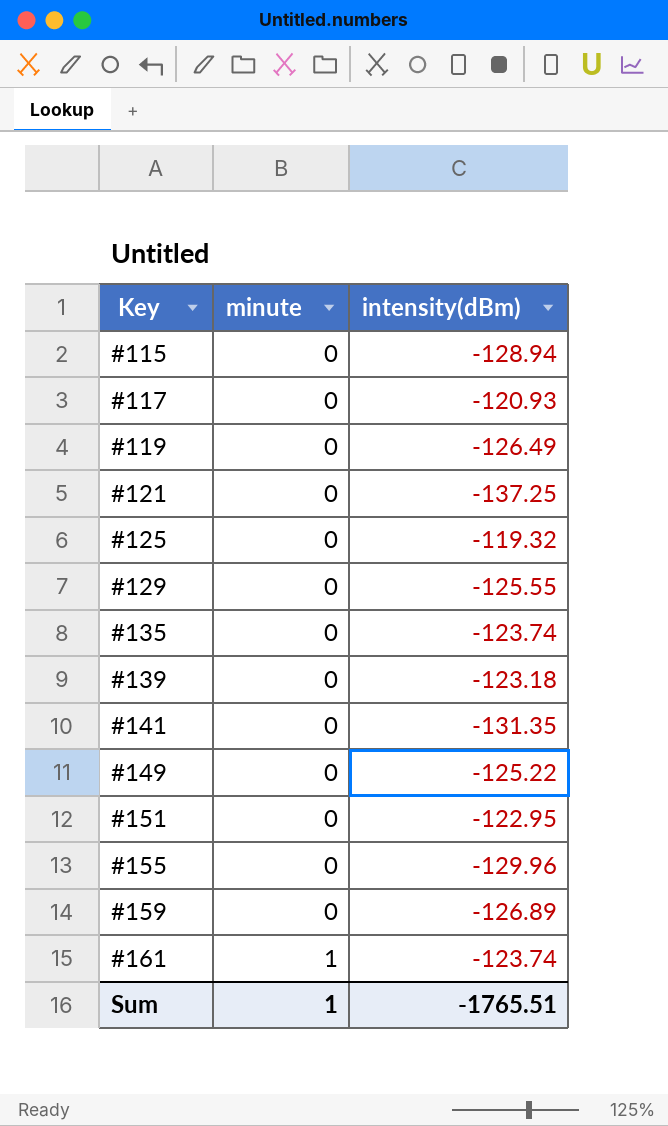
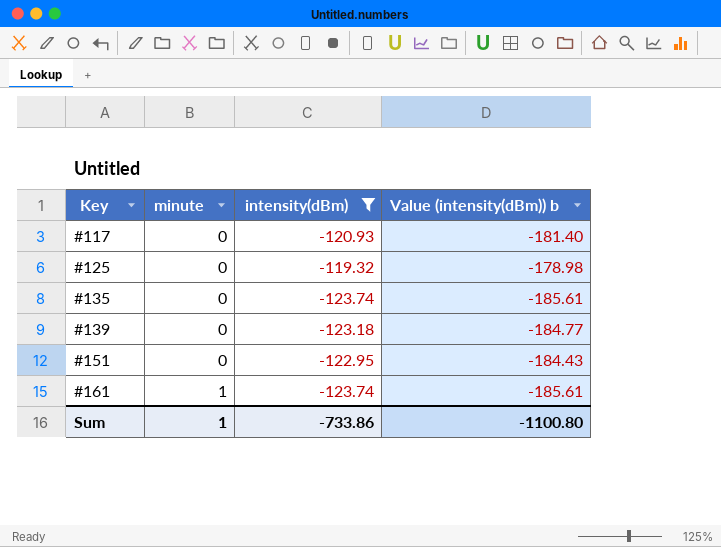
filter: none -> intensity(dBm) >= -123.74
column Value (intensity(dBm)) b | formula: none -> [intensity(dBm)] * 1.5
Sum | intensity(dBm): -1765.51 -> -733.86

